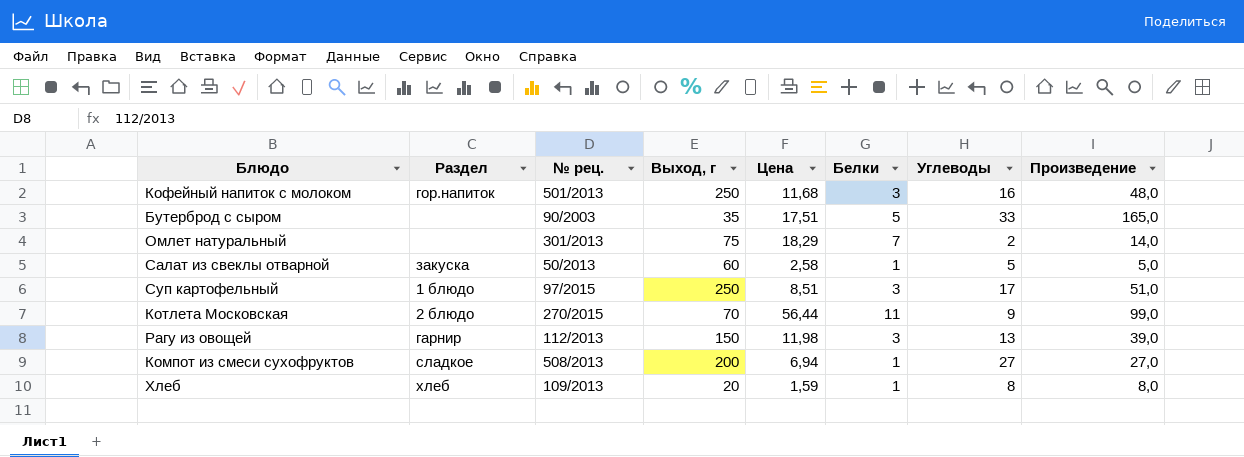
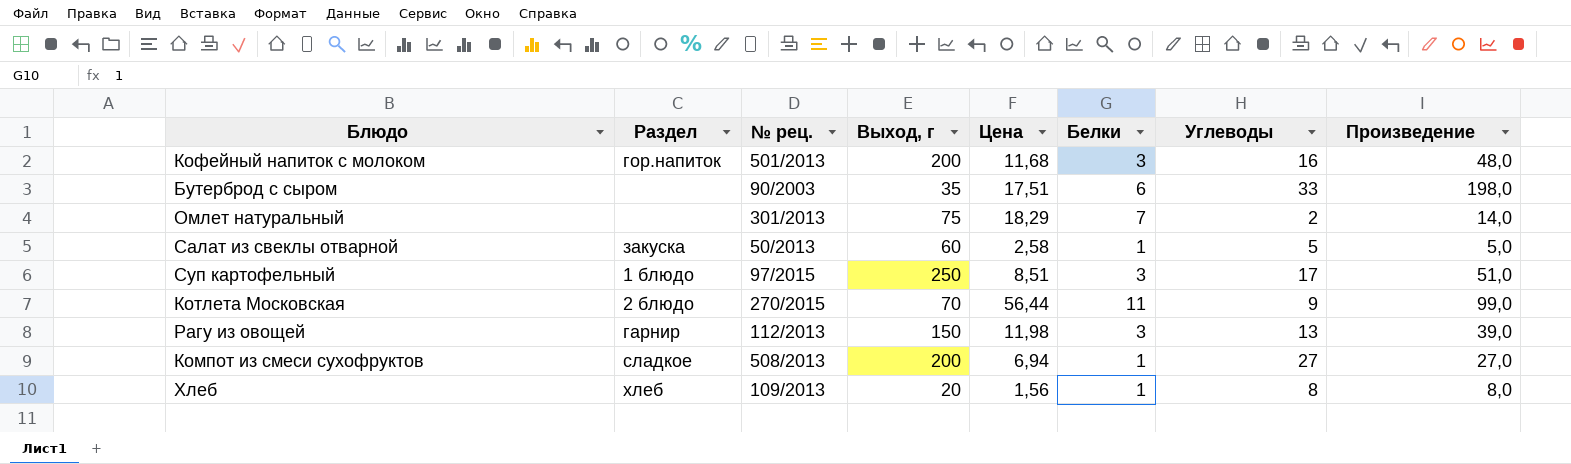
Кофейный напиток с молоком | Выход, г: 250 -> 200
Бутерброд с сыром | Белки: 5 -> 6
Бутерброд с сыром | Произведение: 165,0 -> 198,0
Хлеб | Цена: 1,59 -> 1,56

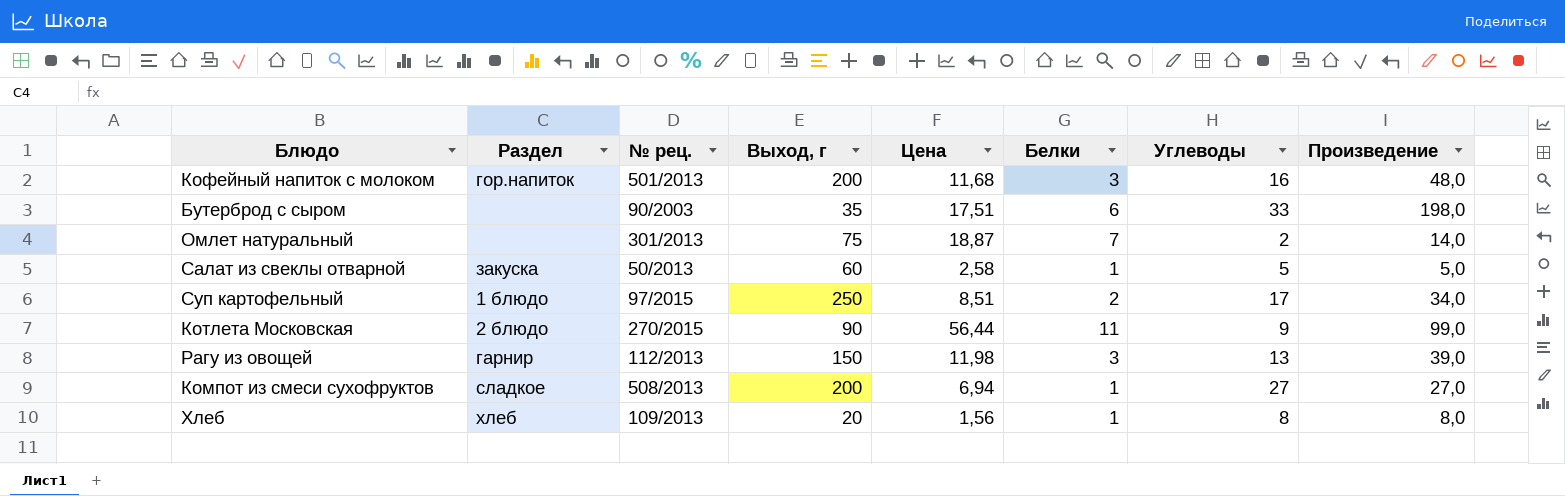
Омлет натуральный | Цена: 18,29 -> 18,87
Суп картофельный | Белки: 3 -> 2
Суп картофельный | Произведение: 51,0 -> 34,0
Котлета Московская | Выход, г: 70 -> 90

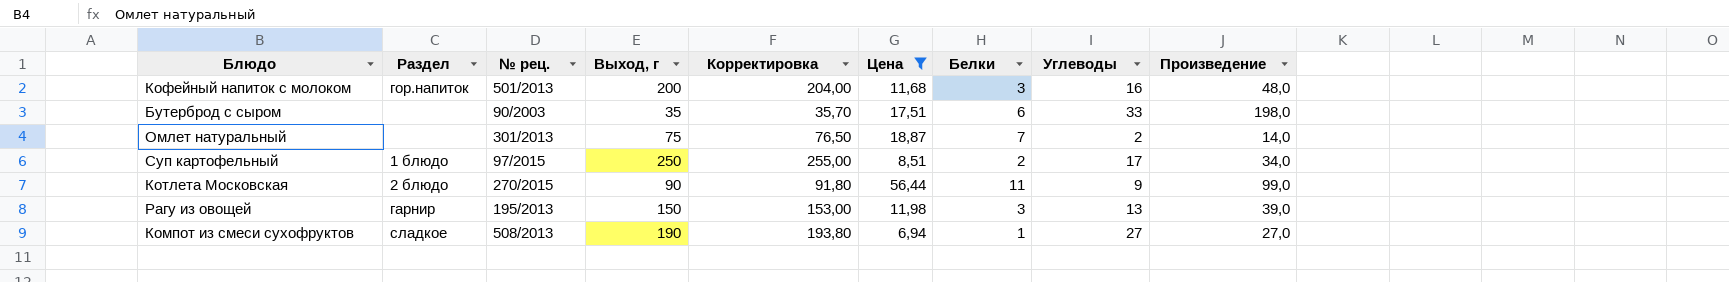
filter: none -> Цена >= 6,94
column Корректировка | formula: none -> [Выход, г] * 1,02
Рагу из овощей | № рец.: 112/2013 -> 195/2013
Компот из смеси сухофруктов | Выход, г: 200 -> 190

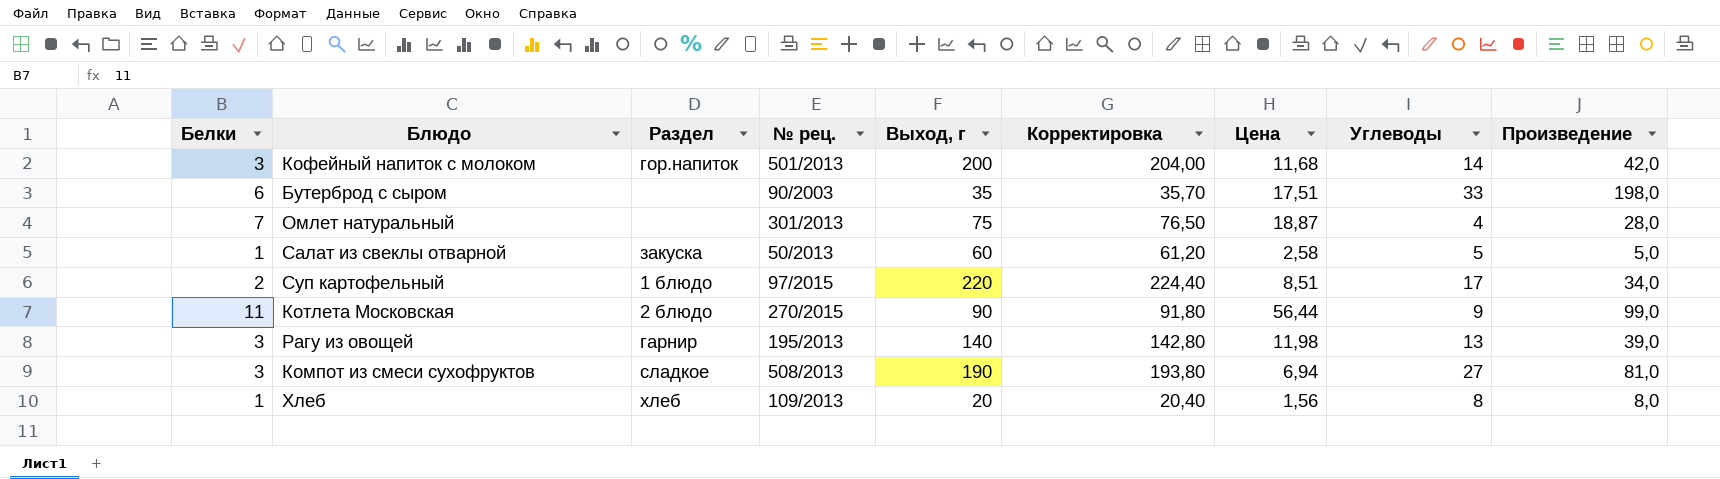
filter: Цена >= 6,94 -> none
column Белки | position: 7 -> 1
Кофейный напиток с молоком | Углеводы: 16 -> 14
Кофейный напиток с молоком | Произведение: 48,0 -> 42,0
Омлет натуральный | Углеводы: 2 -> 4
Омлет натуральный | Произведение: 14,0 -> 28,0
Суп картофельный | Выход, г: 250 -> 220
Суп картофельный | Корректировка: 255,00 -> 224,40
Рагу из овощей | Выход, г: 150 -> 140
Рагу из овощей | Корректировка: 153,00 -> 142,80
Компот из смеси сухофруктов | Белки: 1 -> 3
Компот из смеси сухофруктов | Произведение: 27,0 -> 81,0

